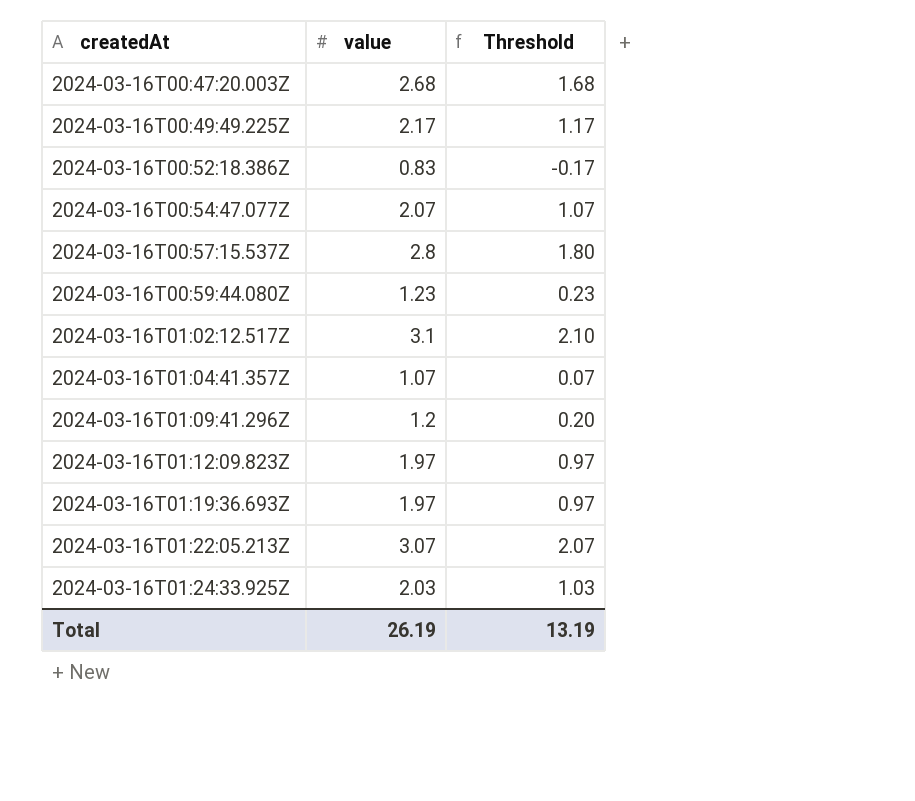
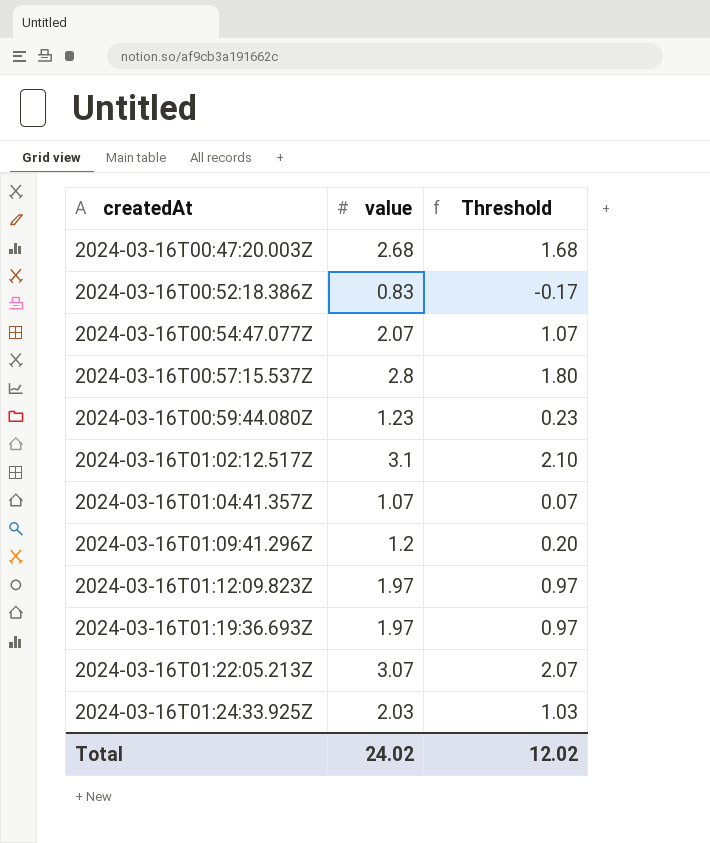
row 2024-03-16T00:49:49.225Z: 2.17 | 1.17 -> none
Total | value: 26.19 -> 24.02
Total | Threshold: 13.19 -> 12.02

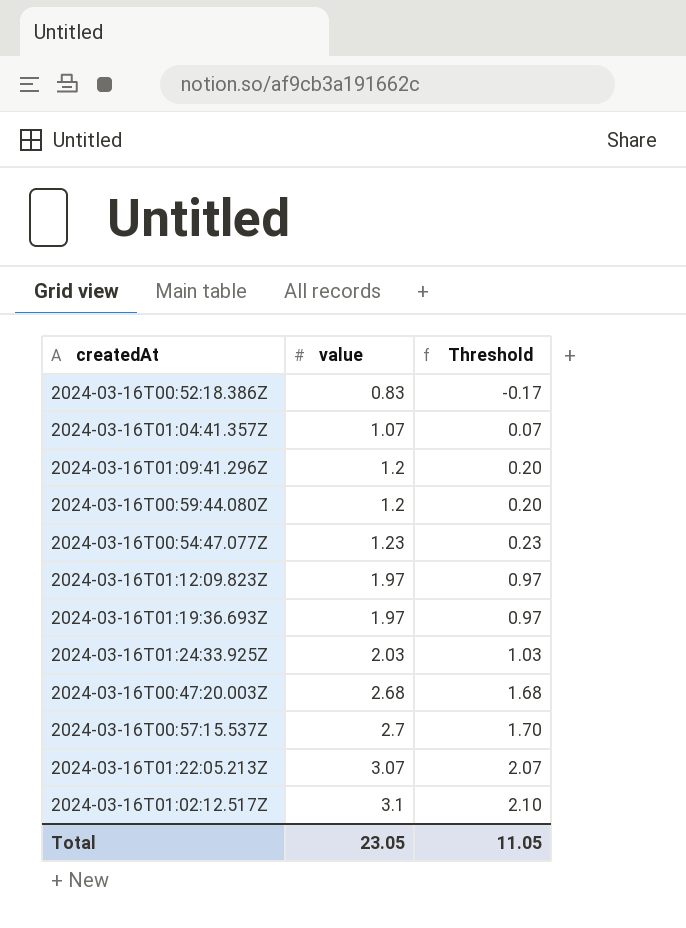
row order: createdAt ascending -> value ascending
2024-03-16T00:59:44.080Z | value: 1.23 -> 1.2
2024-03-16T00:59:44.080Z | Threshold: 0.23 -> 0.20
2024-03-16T00:54:47.077Z | value: 2.07 -> 1.23
2024-03-16T00:54:47.077Z | Threshold: 1.07 -> 0.23
2024-03-16T00:57:15.537Z | value: 2.8 -> 2.7
2024-03-16T00:57:15.537Z | Threshold: 1.80 -> 1.70
Total | value: 24.02 -> 23.05
Total | Threshold: 12.02 -> 11.05

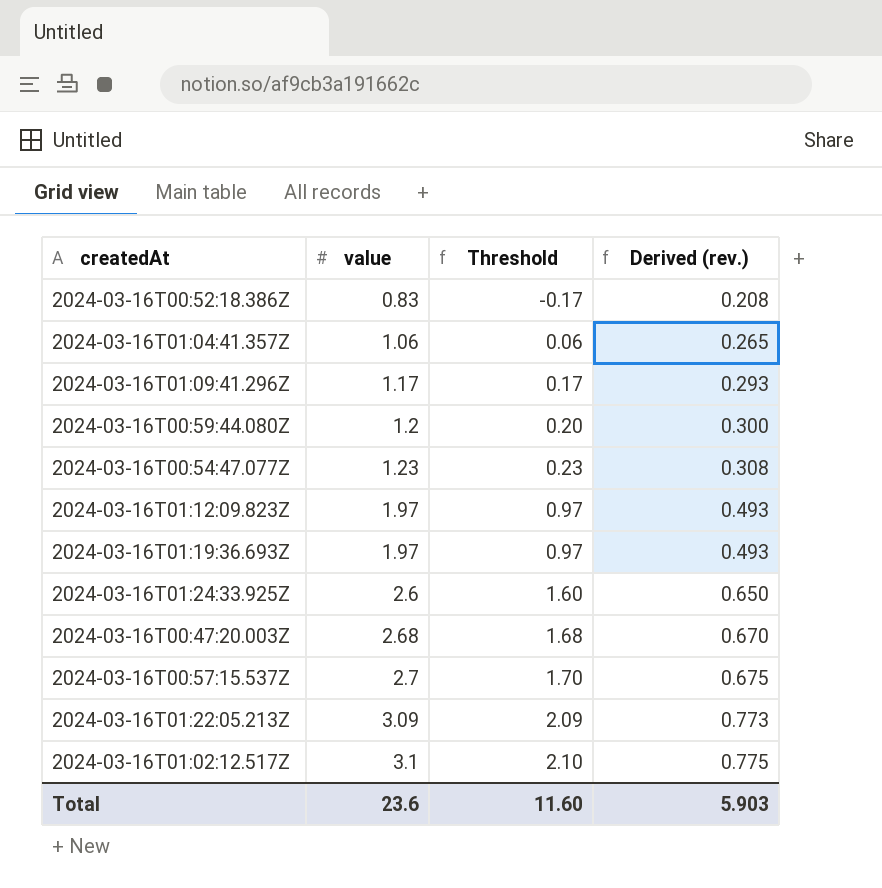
column Derived (rev.) | formula: none -> [value] * 0.25
2024-03-16T01:04:41.357Z | value: 1.07 -> 1.06
2024-03-16T01:04:41.357Z | Threshold: 0.07 -> 0.06
2024-03-16T01:09:41.296Z | value: 1.2 -> 1.17
2024-03-16T01:09:41.296Z | Threshold: 0.20 -> 0.17
2024-03-16T01:24:33.925Z | value: 2.03 -> 2.6
2024-03-16T01:24:33.925Z | Threshold: 1.03 -> 1.60
2024-03-16T01:22:05.213Z | value: 3.07 -> 3.09
2024-03-16T01:22:05.213Z | Threshold: 2.07 -> 2.09
Total | value: 23.05 -> 23.6
Total | Threshold: 11.05 -> 11.60

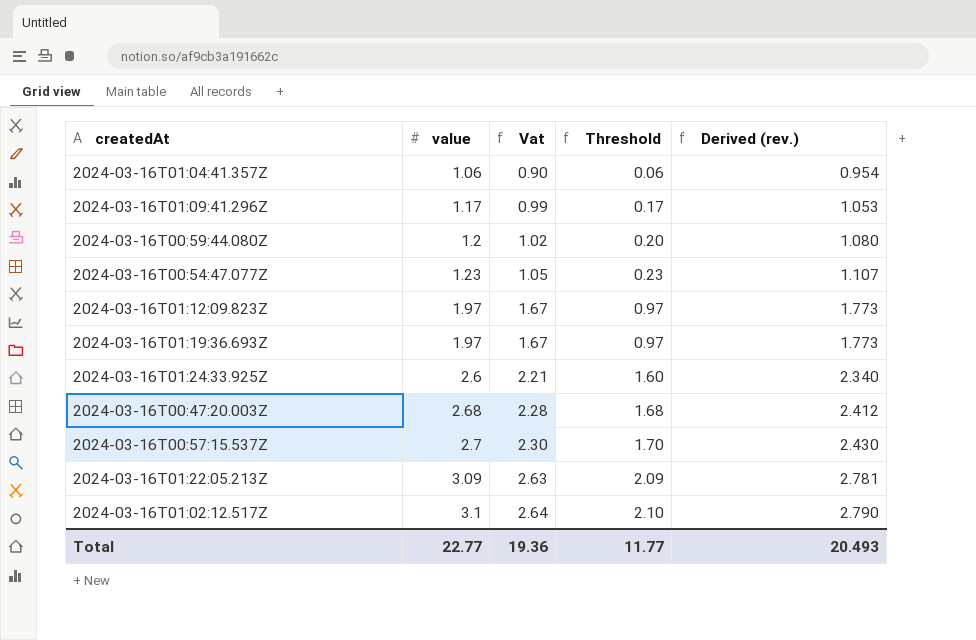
column Vat | formula: none -> [value] * 0.85
column Derived (rev.) | formula: [value] * 0.25 -> [value] * 0.9
row 2024-03-16T00:52:18.386Z: 0.83 | -0.17 | 0.208 -> none
Total | value: 23.6 -> 22.77
Total | Threshold: 11.60 -> 11.77
Total | Derived (rev.): 5.903 -> 20.493

